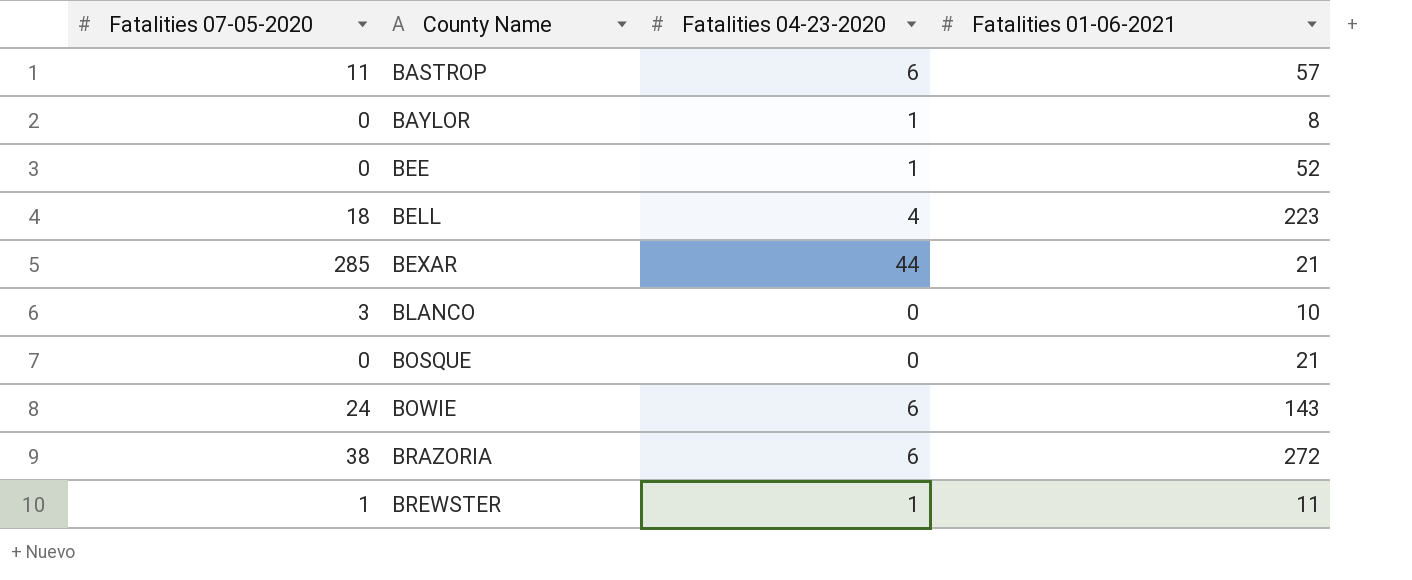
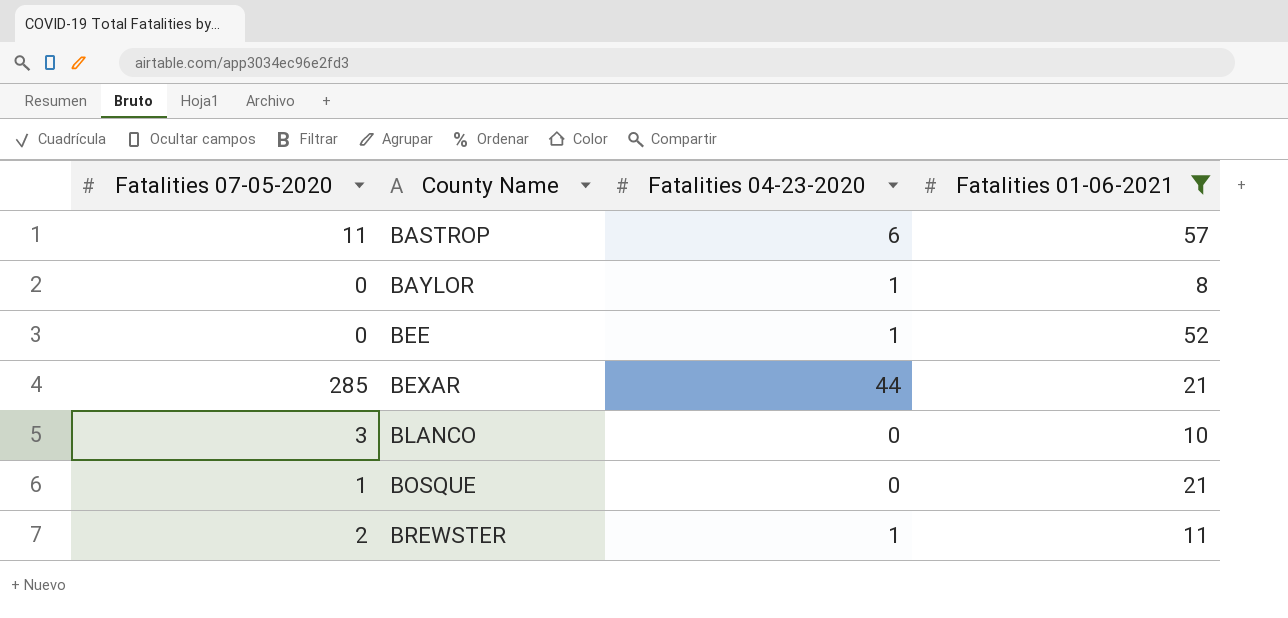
filter: none -> Fatalities 01-06-2021 <= 57
BOSQUE | Fatalities 07-05-2020: 0 -> 1
BREWSTER | Fatalities 07-05-2020: 1 -> 2

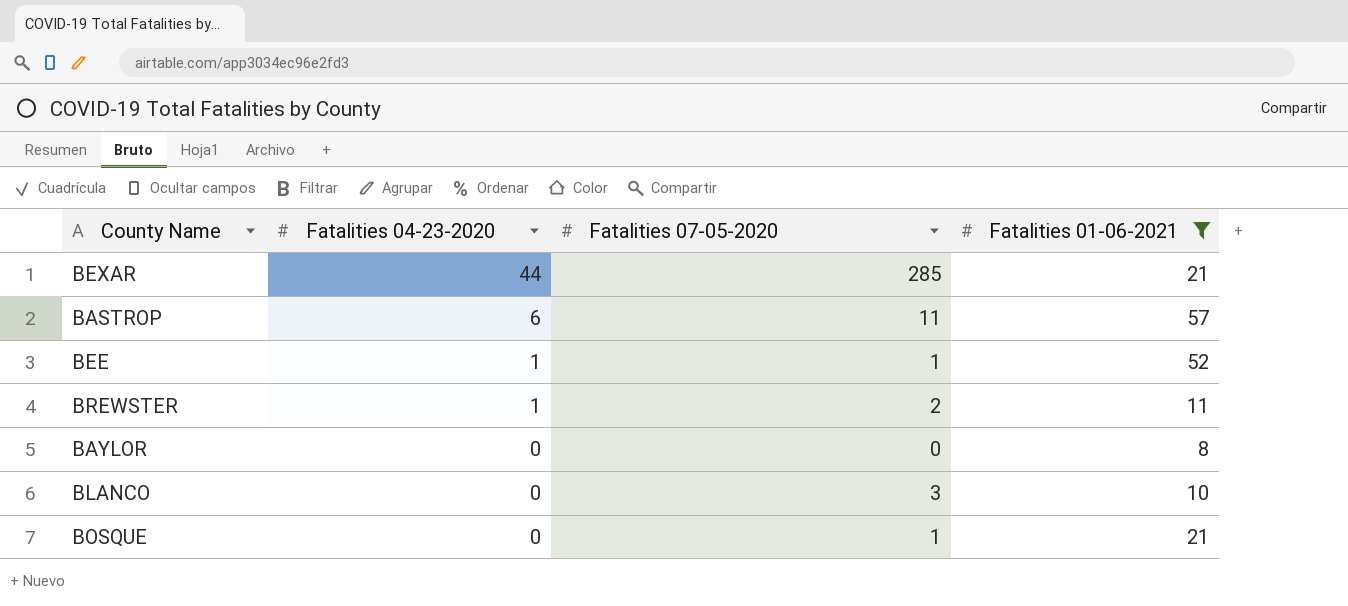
row order: County Name ascending -> Fatalities 04-23-2020 descending
column Fatalities 07-05-2020 | position: 1 -> 3
BEE | Fatalities 07-05-2020: 0 -> 1
BAYLOR | Fatalities 04-23-2020: 1 -> 0

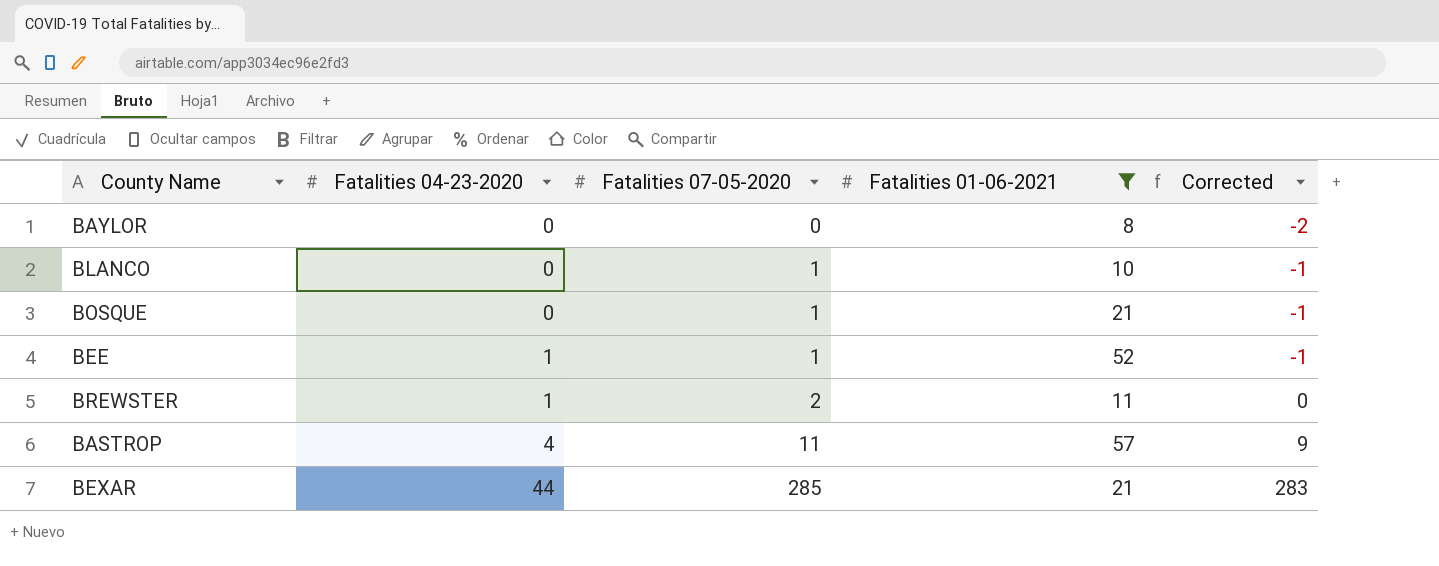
row order: Fatalities 04-23-2020 descending -> Fatalities 04-23-2020 ascending
column Corrected | formula: none -> [Fatalities 07-05-2020] - 2
BLANCO | Fatalities 07-05-2020: 3 -> 1
BASTROP | Fatalities 04-23-2020: 6 -> 4

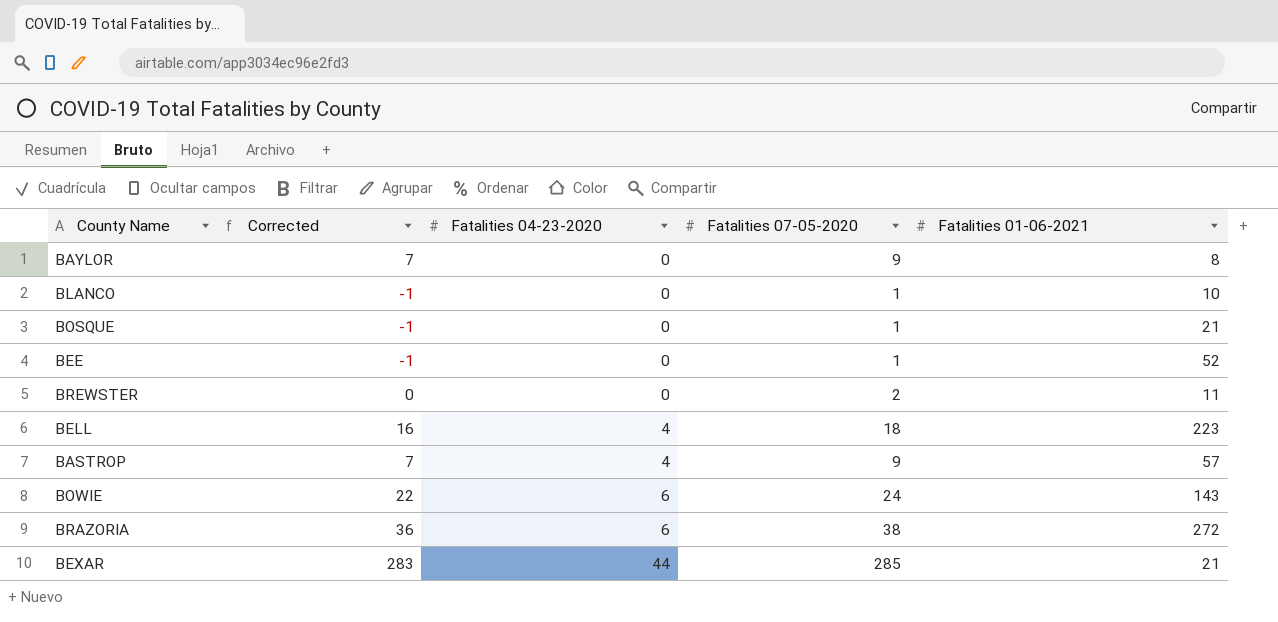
filter: Fatalities 01-06-2021 <= 57 -> none
column Corrected | position: 5 -> 2
BAYLOR | Corrected: -2 -> 7
BAYLOR | Fatalities 07-05-2020: 0 -> 9
BEE | Fatalities 04-23-2020: 1 -> 0
BREWSTER | Fatalities 04-23-2020: 1 -> 0
BASTROP | Corrected: 9 -> 7
BASTROP | Fatalities 07-05-2020: 11 -> 9

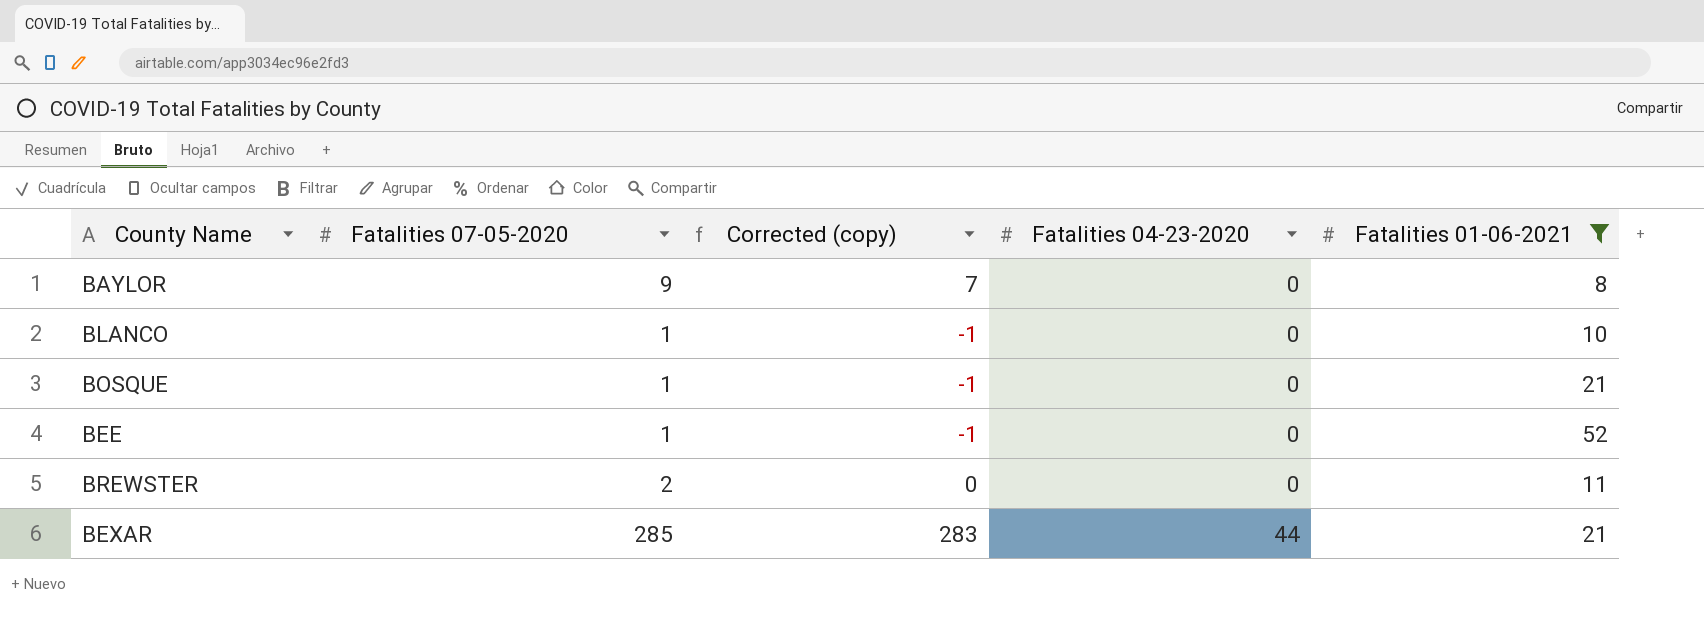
filter: none -> Fatalities 01-06-2021 <= 52
column Fatalities 07-05-2020 | position: 4 -> 2
column name: Corrected -> Corrected (copy)

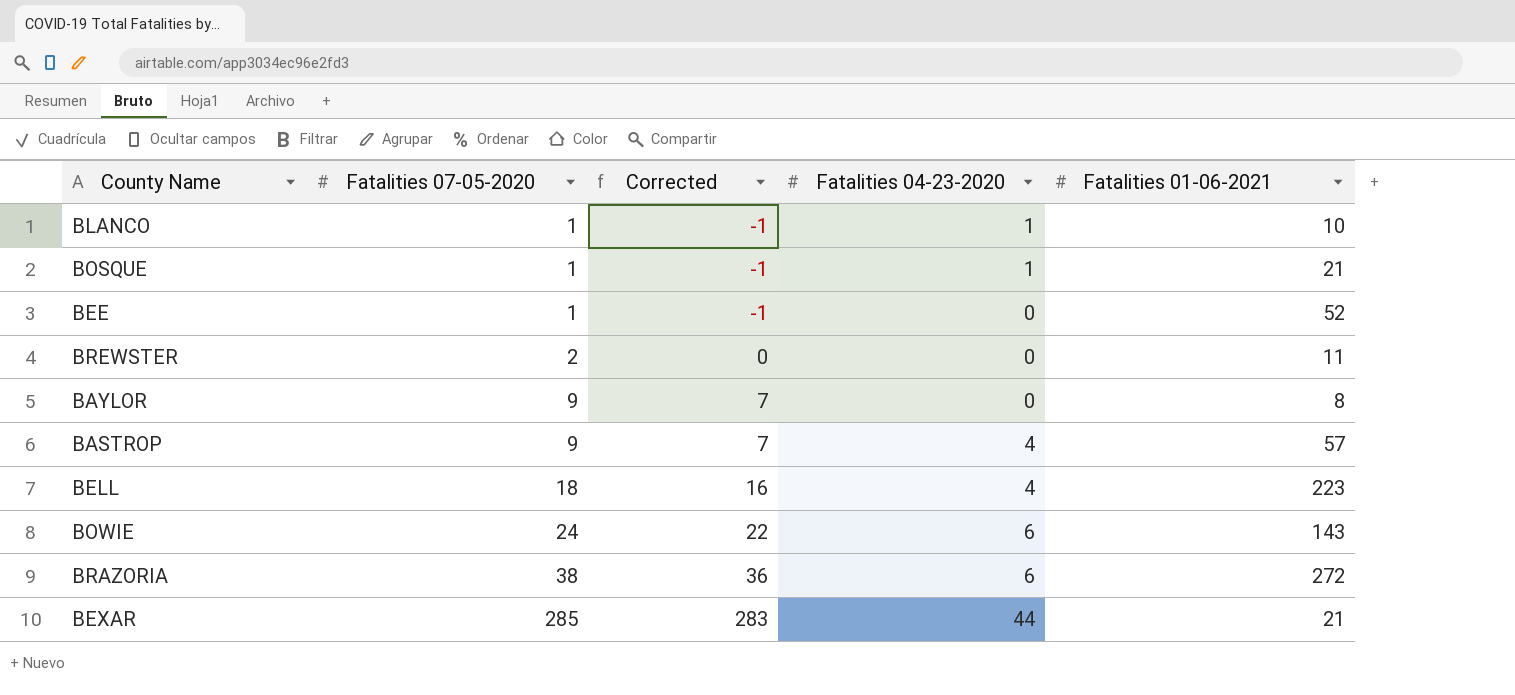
filter: Fatalities 01-06-2021 <= 52 -> none
row order: Fatalities 04-23-2020 ascending -> Fatalities 07-05-2020 ascending
column name: Corrected (copy) -> Corrected
BLANCO | Fatalities 04-23-2020: 0 -> 1
BOSQUE | Fatalities 04-23-2020: 0 -> 1

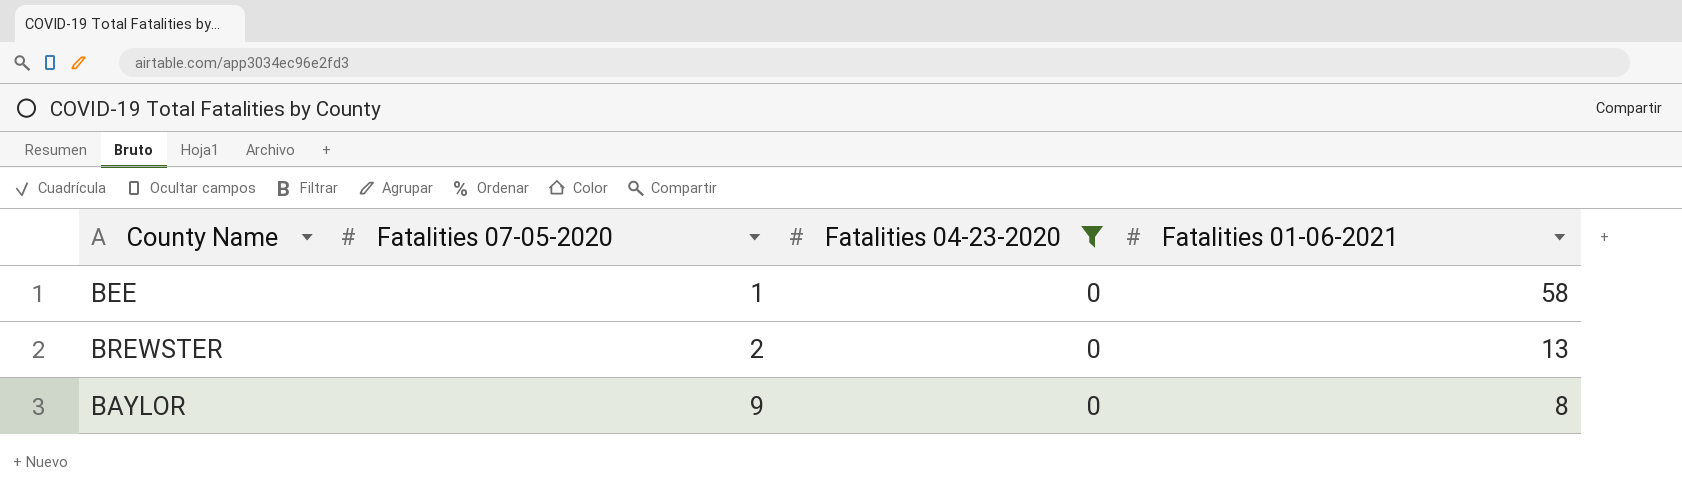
filter: none -> Fatalities 04-23-2020 = 0
column Corrected | formula: [Fatalities 07-05-2020] - 2 -> none
BEE | Fatalities 01-06-2021: 52 -> 58
BREWSTER | Fatalities 01-06-2021: 11 -> 13

